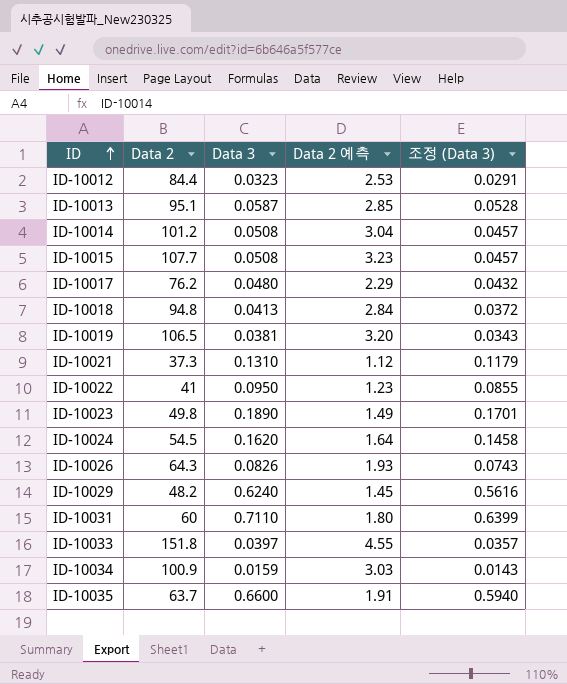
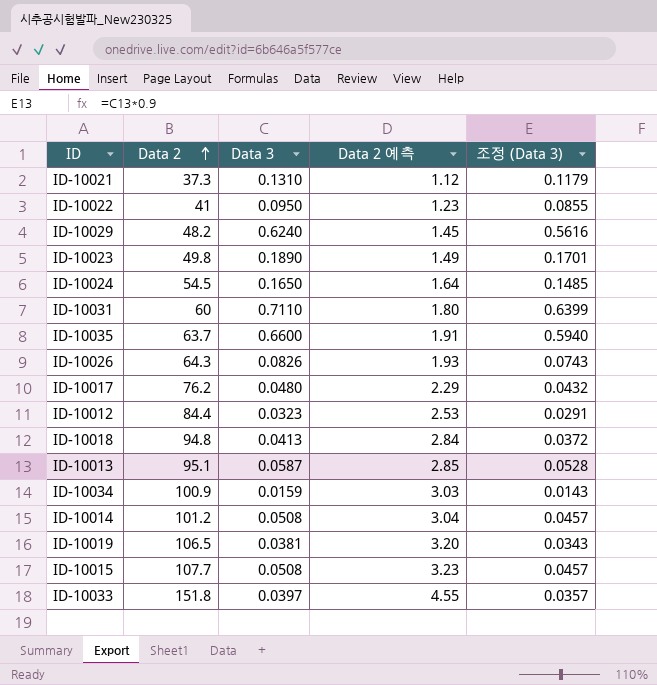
row order: ID ascending -> Data 2 ascending
ID-10024 | Data 3: 0.1620 -> 0.1650
ID-10024 | 조정 (Data 3): 0.1458 -> 0.1485

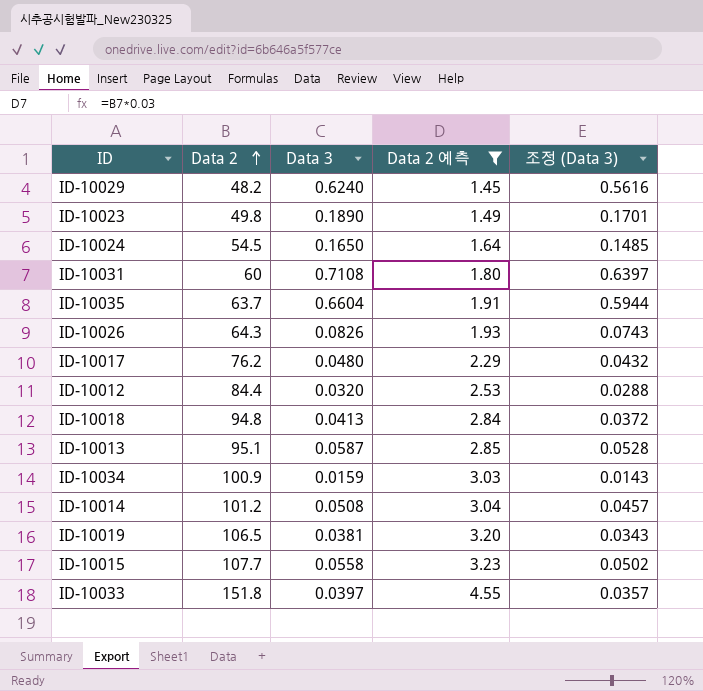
filter: none -> Data 2 예측 >= 1.45
ID-10031 | Data 3: 0.7110 -> 0.7108
ID-10031 | 조정 (Data 3): 0.6399 -> 0.6397
ID-10035 | Data 3: 0.6600 -> 0.6604
ID-10035 | 조정 (Data 3): 0.5940 -> 0.5944
ID-10012 | Data 3: 0.0323 -> 0.0320
ID-10012 | 조정 (Data 3): 0.0291 -> 0.0288
ID-10015 | Data 3: 0.0508 -> 0.0558
ID-10015 | 조정 (Data 3): 0.0457 -> 0.0502

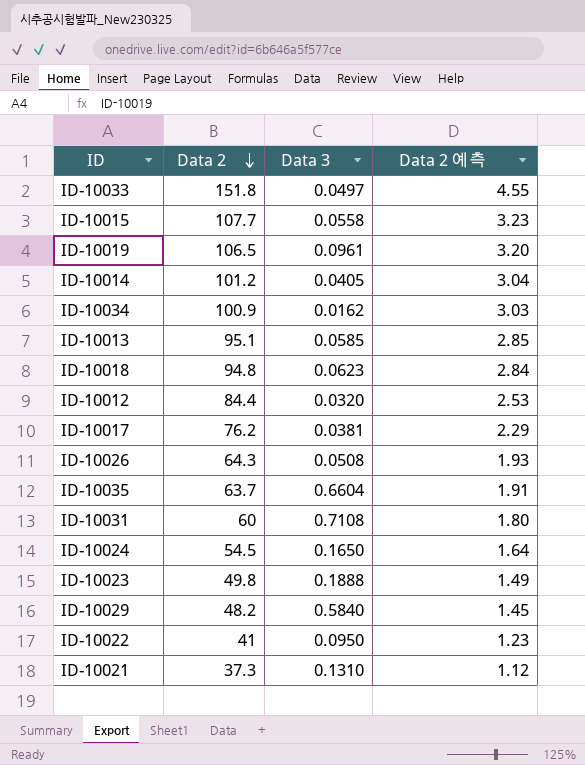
filter: Data 2 예측 >= 1.45 -> none
row order: Data 2 ascending -> Data 2 descending
column 조정 (Data 3) | formula: [Data 3] * 0.9 -> none
ID-10033 | Data 3: 0.0397 -> 0.0497
ID-10019 | Data 3: 0.0381 -> 0.0961
ID-10014 | Data 3: 0.0508 -> 0.0405
ID-10034 | Data 3: 0.0159 -> 0.0162
ID-10013 | Data 3: 0.0587 -> 0.0585
ID-10018 | Data 3: 0.0413 -> 0.0623
ID-10017 | Data 3: 0.0480 -> 0.0381
ID-10026 | Data 3: 0.0826 -> 0.0508
ID-10023 | Data 3: 0.1890 -> 0.1888
ID-10029 | Data 3: 0.6240 -> 0.5840

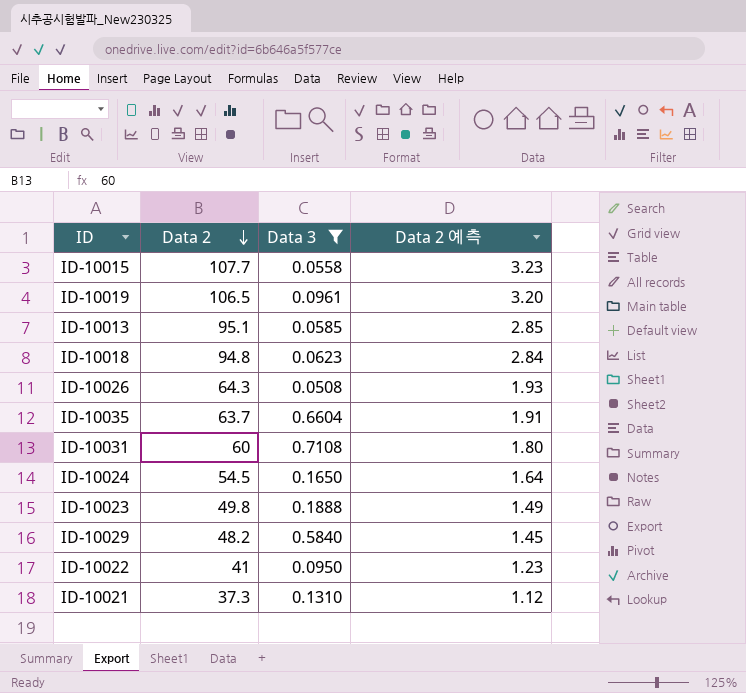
filter: none -> Data 3 >= 0.0508

